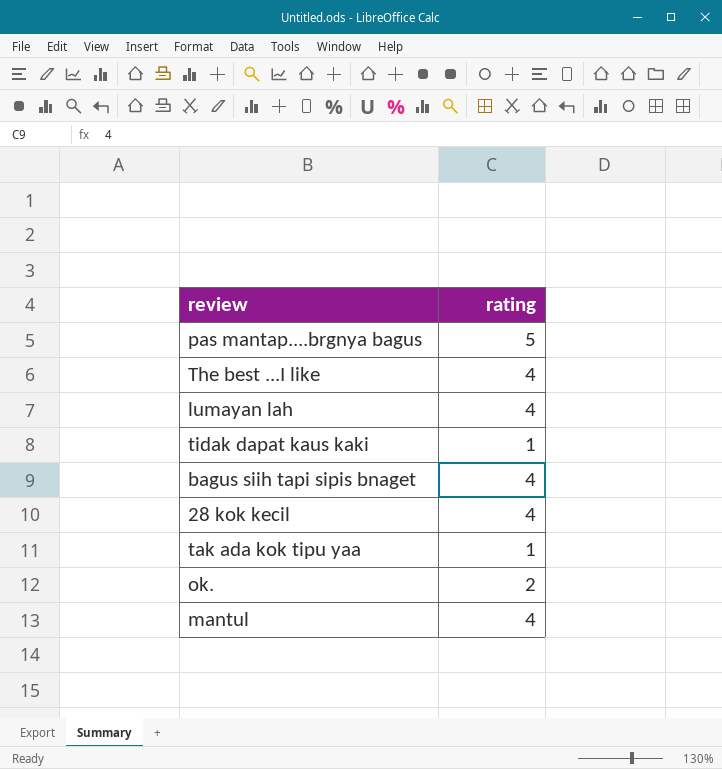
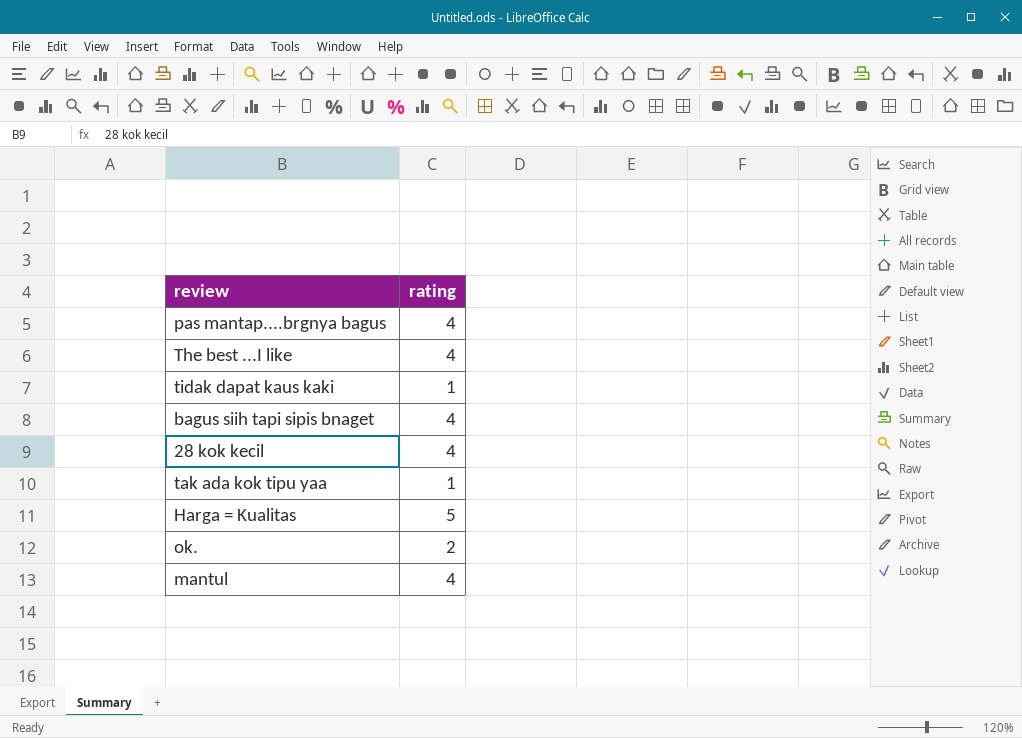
row lumayan lah: 4 -> none
pas mantap....brgnya bagus | rating: 5 -> 4
row Harga = Kualitas: none -> 5

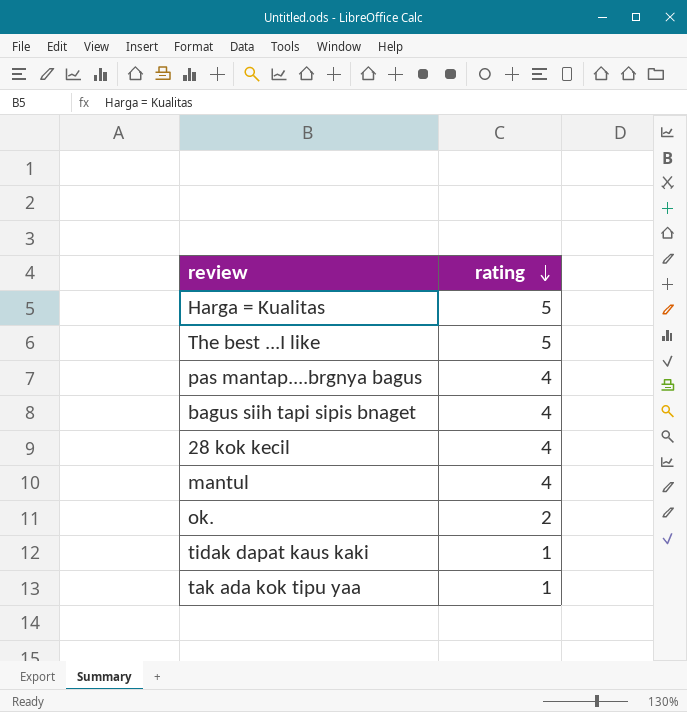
row order: none -> rating descending
The best ...I like | rating: 4 -> 5

